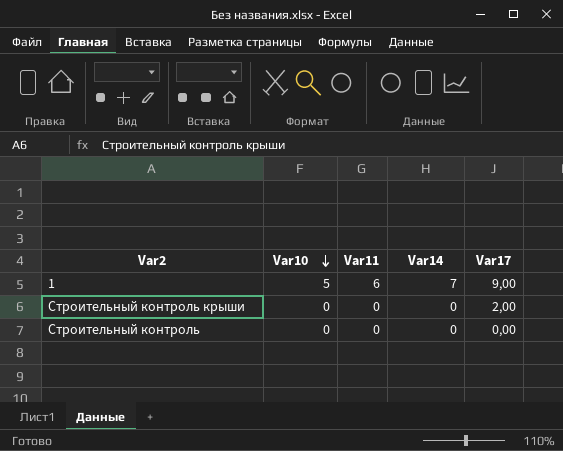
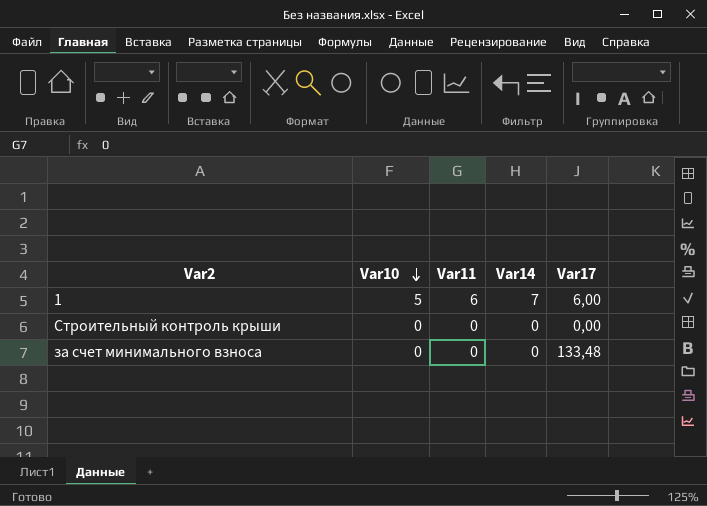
row Строительный контроль: 0 | 0 | 0 | 0,00 -> none
1 | Var17: 9,00 -> 6,00
Строительный контроль крыши | Var17: 2,00 -> 0,00
row за счет минимального взноса: none -> 0 | 0 | 0 | 133,48

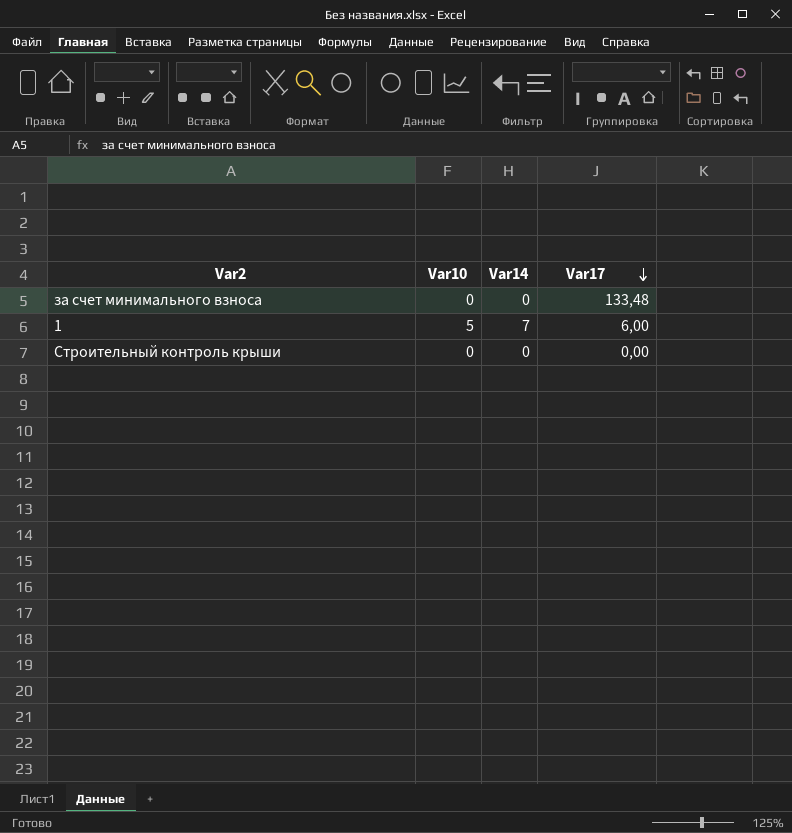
row order: Var10 descending -> Var17 descending
column Var11 | position: 3 -> none

